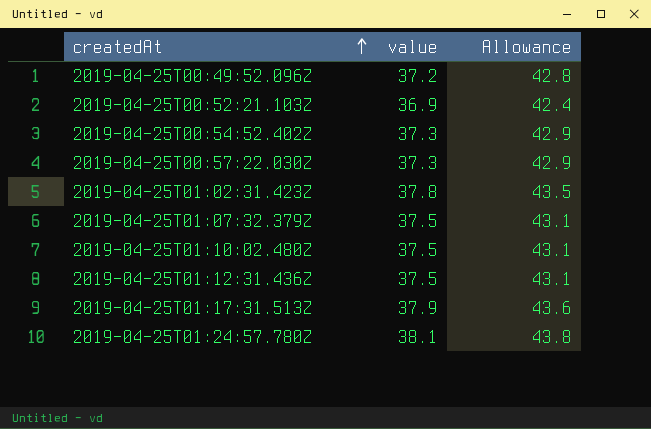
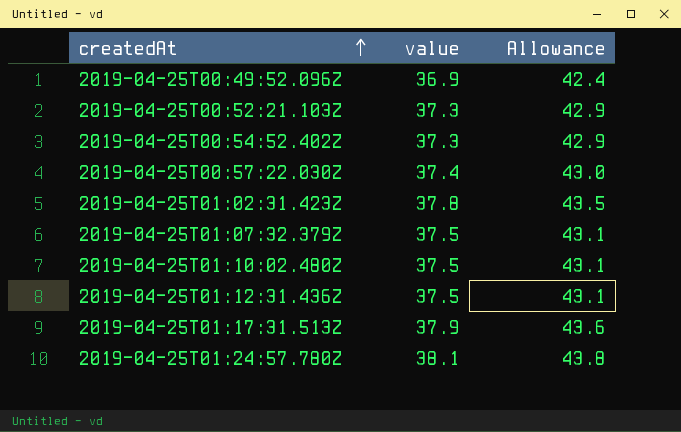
2019-04-25T00:49:52.096Z | value: 37.2 -> 36.9
2019-04-25T00:49:52.096Z | Allowance: 42.8 -> 42.4
2019-04-25T00:52:21.103Z | value: 36.9 -> 37.3
2019-04-25T00:52:21.103Z | Allowance: 42.4 -> 42.9
2019-04-25T00:57:22.030Z | value: 37.3 -> 37.4
2019-04-25T00:57:22.030Z | Allowance: 42.9 -> 43.0

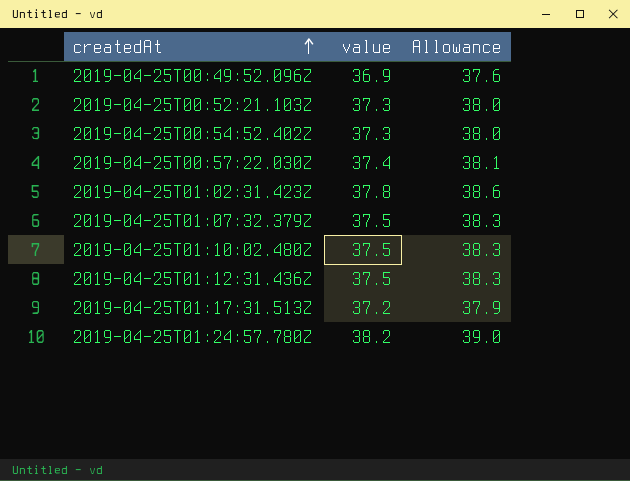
column Allowance | formula: [value] * 1.15 -> [value] * 1.02
2019-04-25T01:17:31.513Z | value: 37.9 -> 37.2
2019-04-25T01:24:57.780Z | value: 38.1 -> 38.2

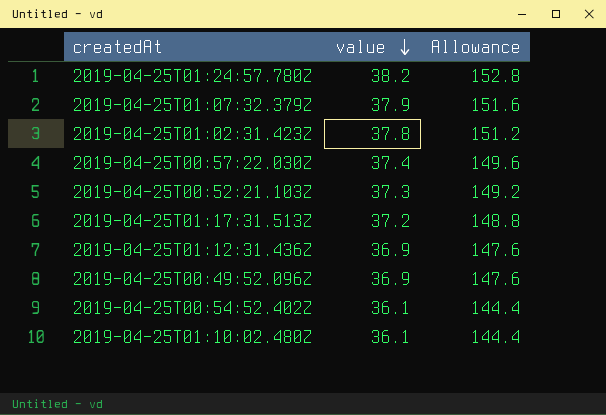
row order: createdAt ascending -> value descending
column Allowance | formula: [value] * 1.02 -> [value] * 4
2019-04-25T01:07:32.379Z | value: 37.5 -> 37.9
2019-04-25T01:12:31.436Z | value: 37.5 -> 36.9
2019-04-25T00:54:52.402Z | value: 37.3 -> 36.1
2019-04-25T01:10:02.480Z | value: 37.5 -> 36.1

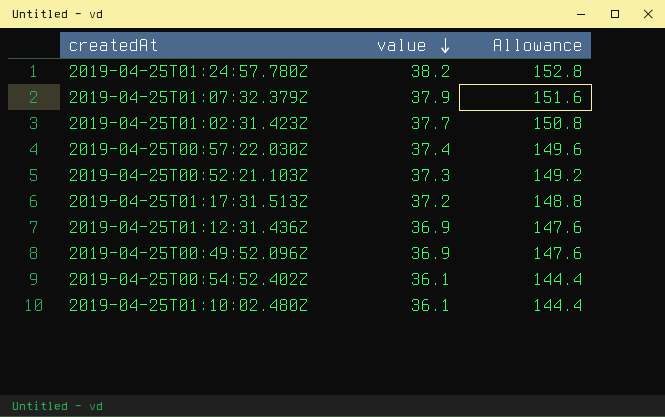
2019-04-25T01:02:31.423Z | value: 37.8 -> 37.7
2019-04-25T01:02:31.423Z | Allowance: 151.2 -> 150.8

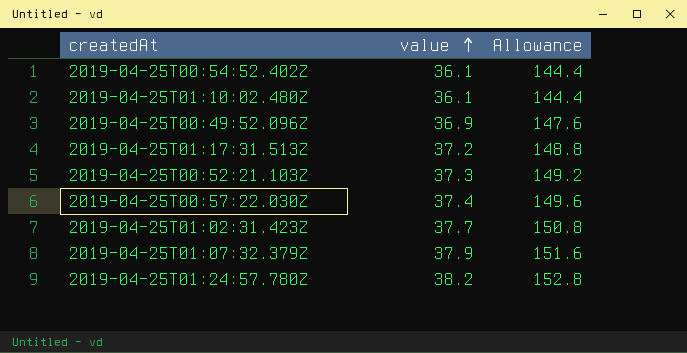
row order: value descending -> value ascending
row 2019-04-25T01:12:31.436Z: 36.9 | 147.6 -> none

